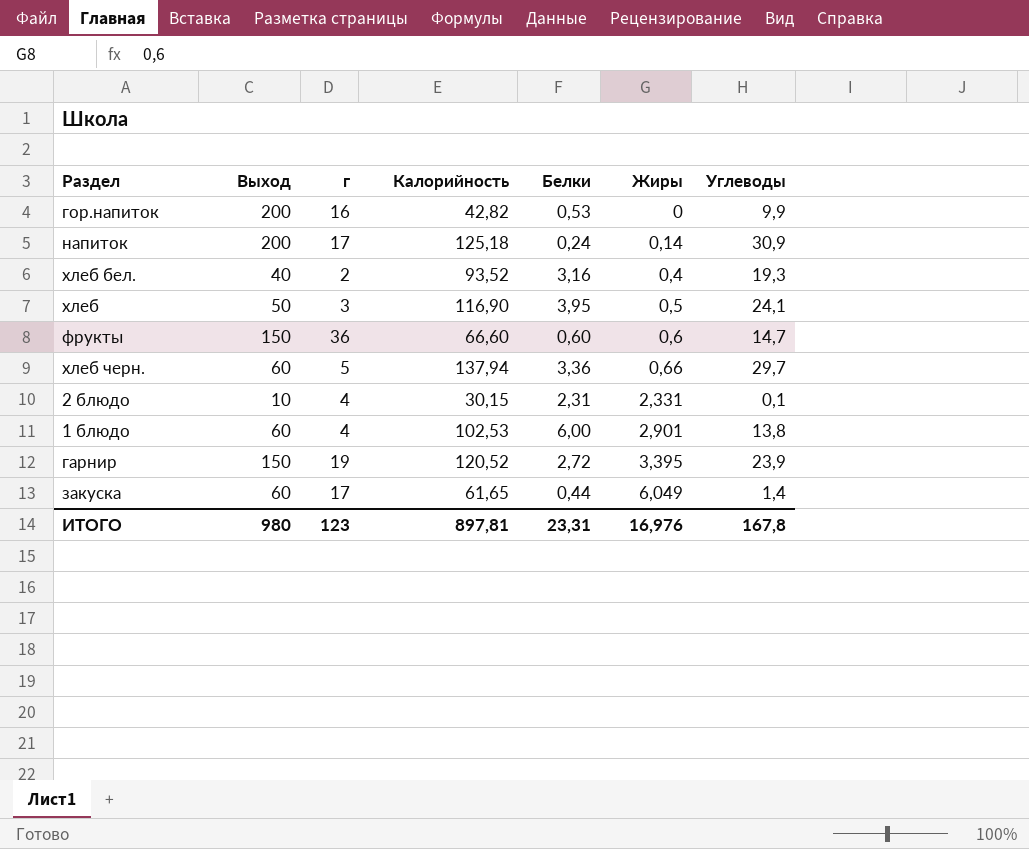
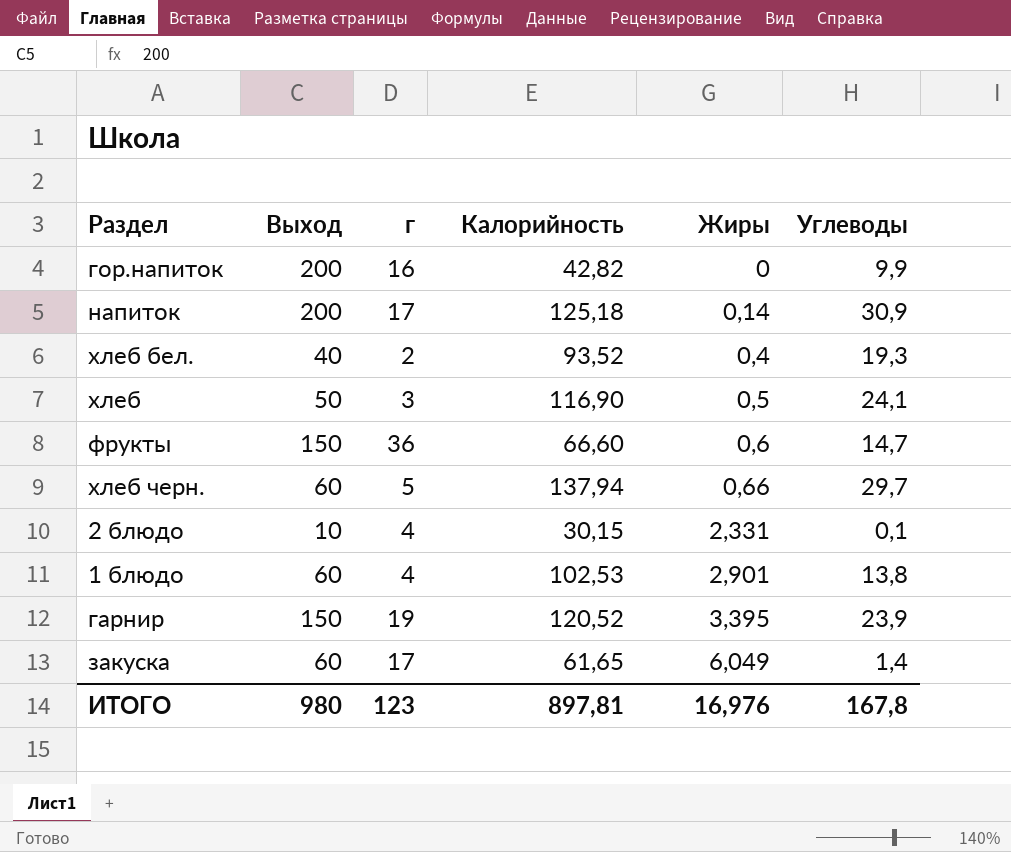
column Белки | position: 5 -> none

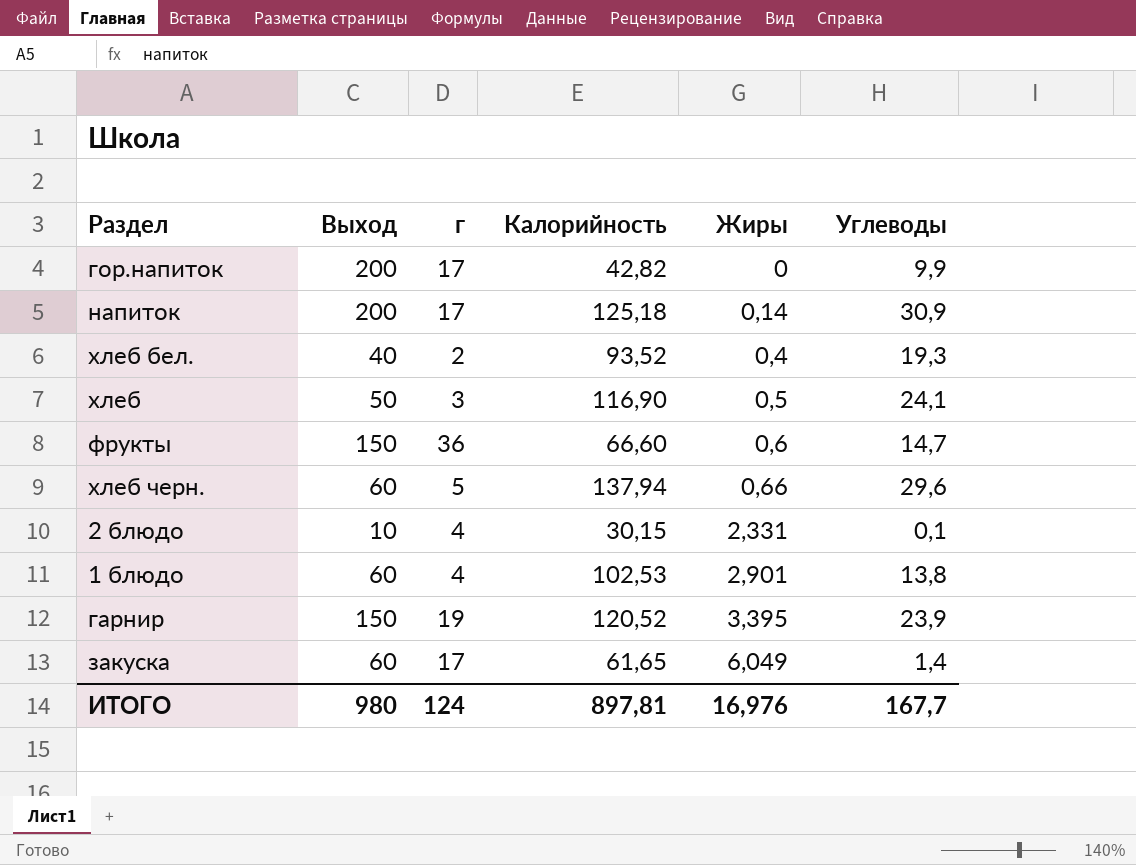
гор.напиток | г: 16 -> 17
хлеб черн. | Углеводы: 29,7 -> 29,6
ИТОГО | г: 123 -> 124
ИТОГО | Углеводы: 167,8 -> 167,7

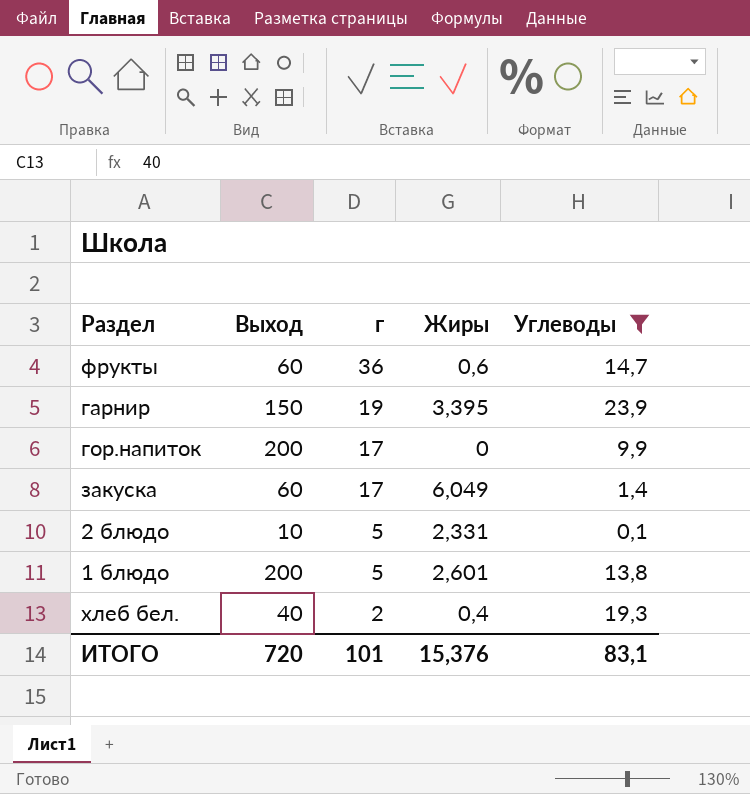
filter: none -> Углеводы <= 23,9
row order: Жиры ascending -> г descending
column Калорийность | position: 4 -> none
фрукты | Выход: 150 -> 60
2 блюдо | г: 4 -> 5
1 блюдо | Выход: 60 -> 200
1 блюдо | г: 4 -> 5
1 блюдо | Жиры: 2,901 -> 2,601
ИТОГО | Выход: 980 -> 720
ИТОГО | г: 124 -> 101
ИТОГО | Жиры: 16,976 -> 15,376
ИТОГО | Углеводы: 167,7 -> 83,1

